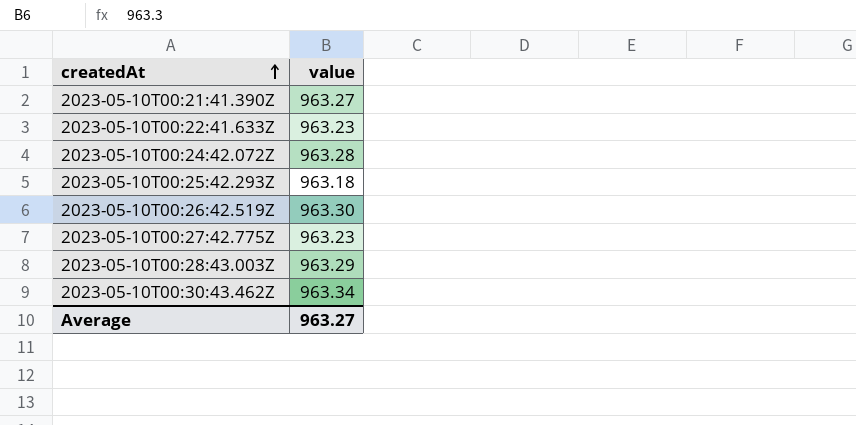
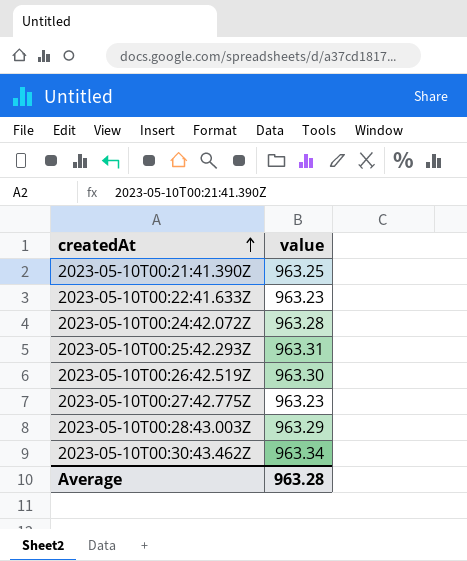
2023-05-10T00:21:41.390Z | value: 963.27 -> 963.25
2023-05-10T00:25:42.293Z | value: 963.18 -> 963.31
Average | value: 963.27 -> 963.28

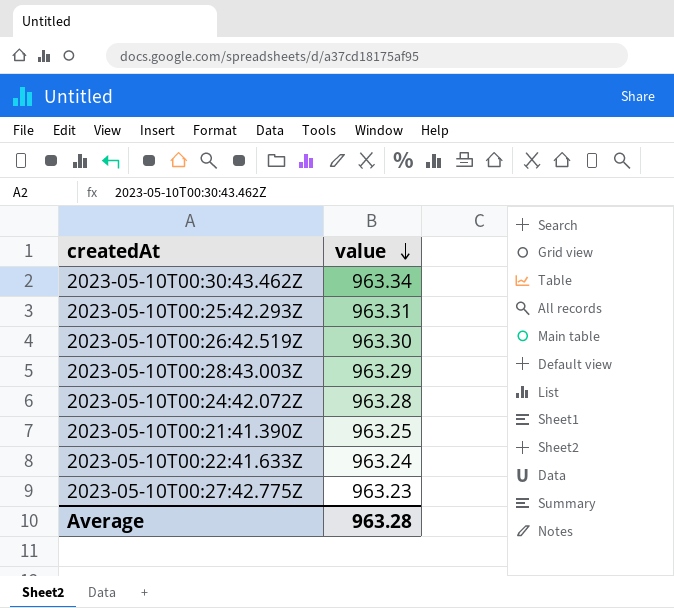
row order: createdAt ascending -> value descending
2023-05-10T00:22:41.633Z | value: 963.23 -> 963.24

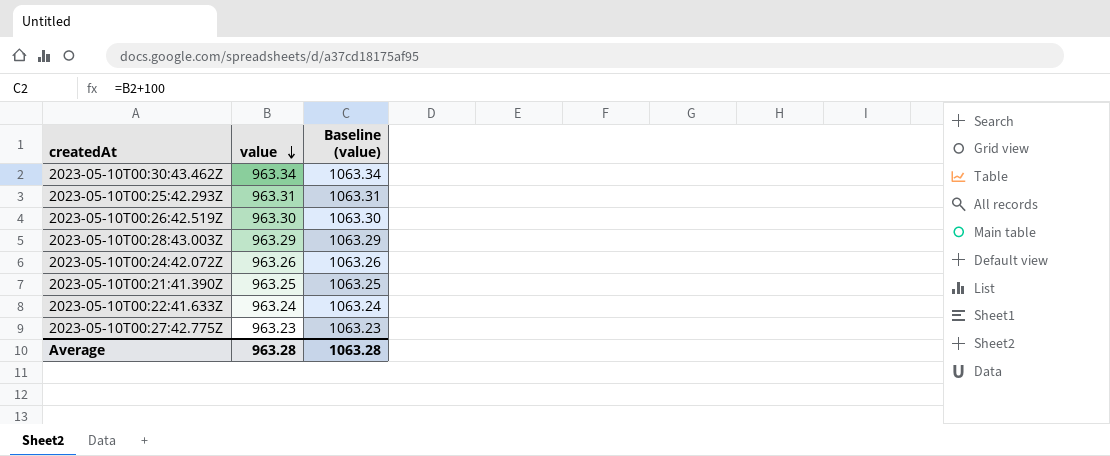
column Baseline (value) | formula: none -> [value] + 100
2023-05-10T00:24:42.072Z | value: 963.28 -> 963.26

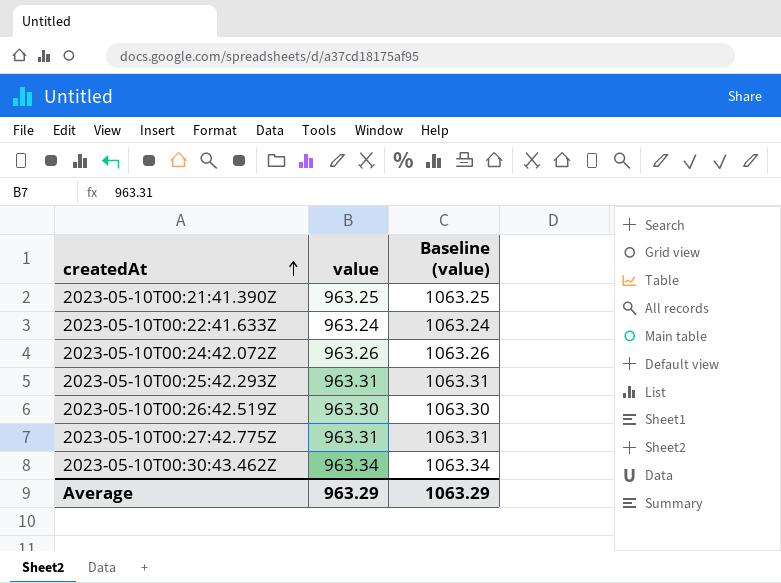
row order: value descending -> createdAt ascending
row 2023-05-10T00:28:43.003Z: 963.29 | 1063.29 -> none
2023-05-10T00:27:42.775Z | value: 963.23 -> 963.31
2023-05-10T00:27:42.775Z | Baseline (value): 1063.23 -> 1063.31
Average | value: 963.28 -> 963.29
Average | Baseline (value): 1063.28 -> 1063.29

